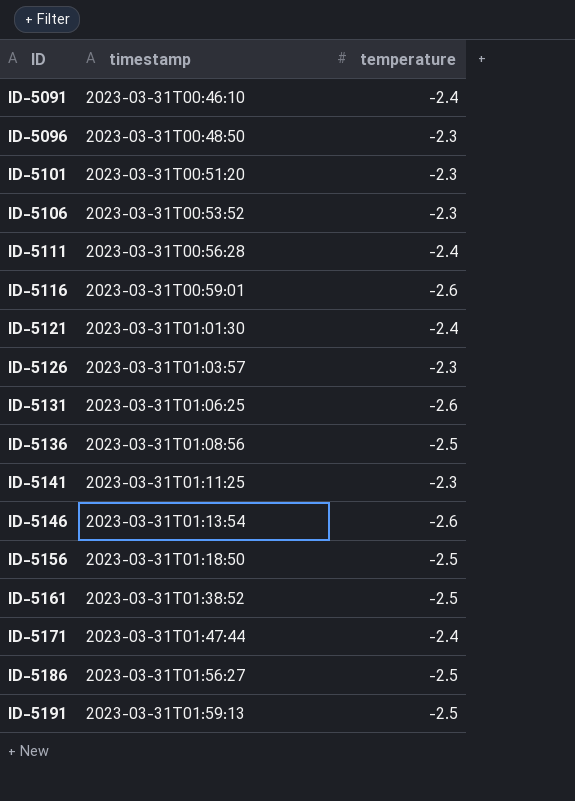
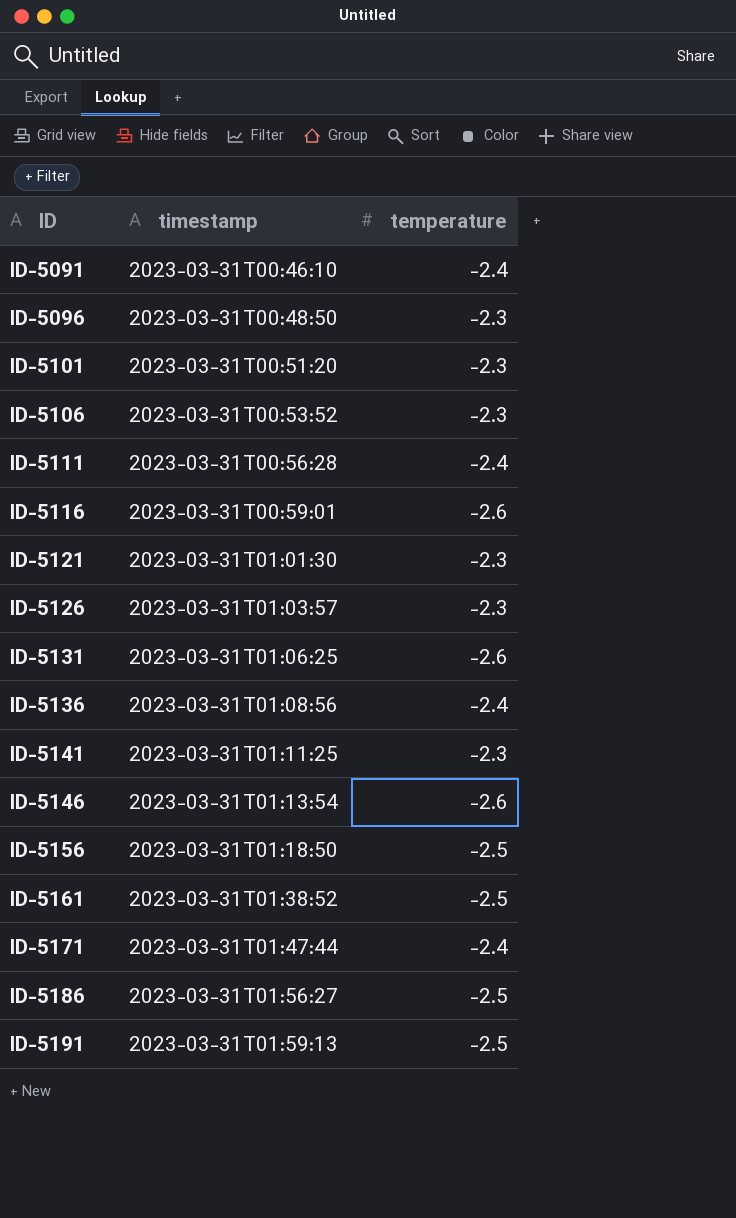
ID-5121 | temperature: -2.4 -> -2.3
ID-5136 | temperature: -2.5 -> -2.4

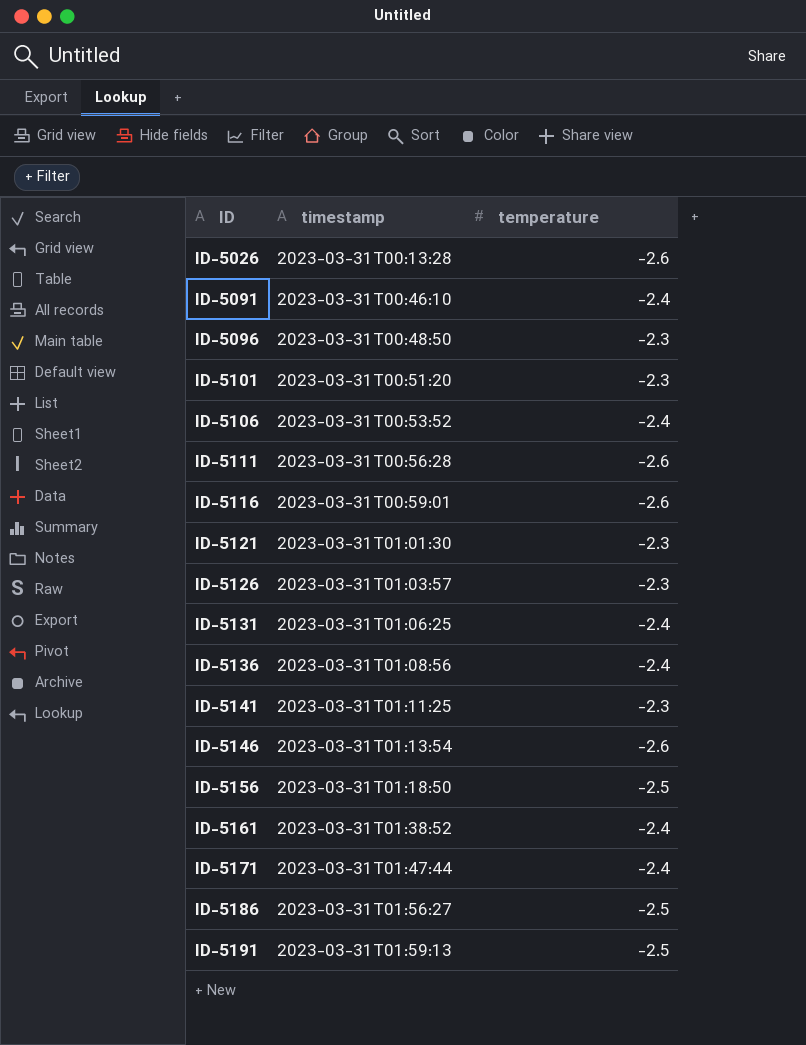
row ID-5026: none -> 2023-03-31T00:13:28 | -2.6
ID-5106 | temperature: -2.3 -> -2.4
ID-5111 | temperature: -2.4 -> -2.6
ID-5131 | temperature: -2.6 -> -2.4
ID-5161 | temperature: -2.5 -> -2.4

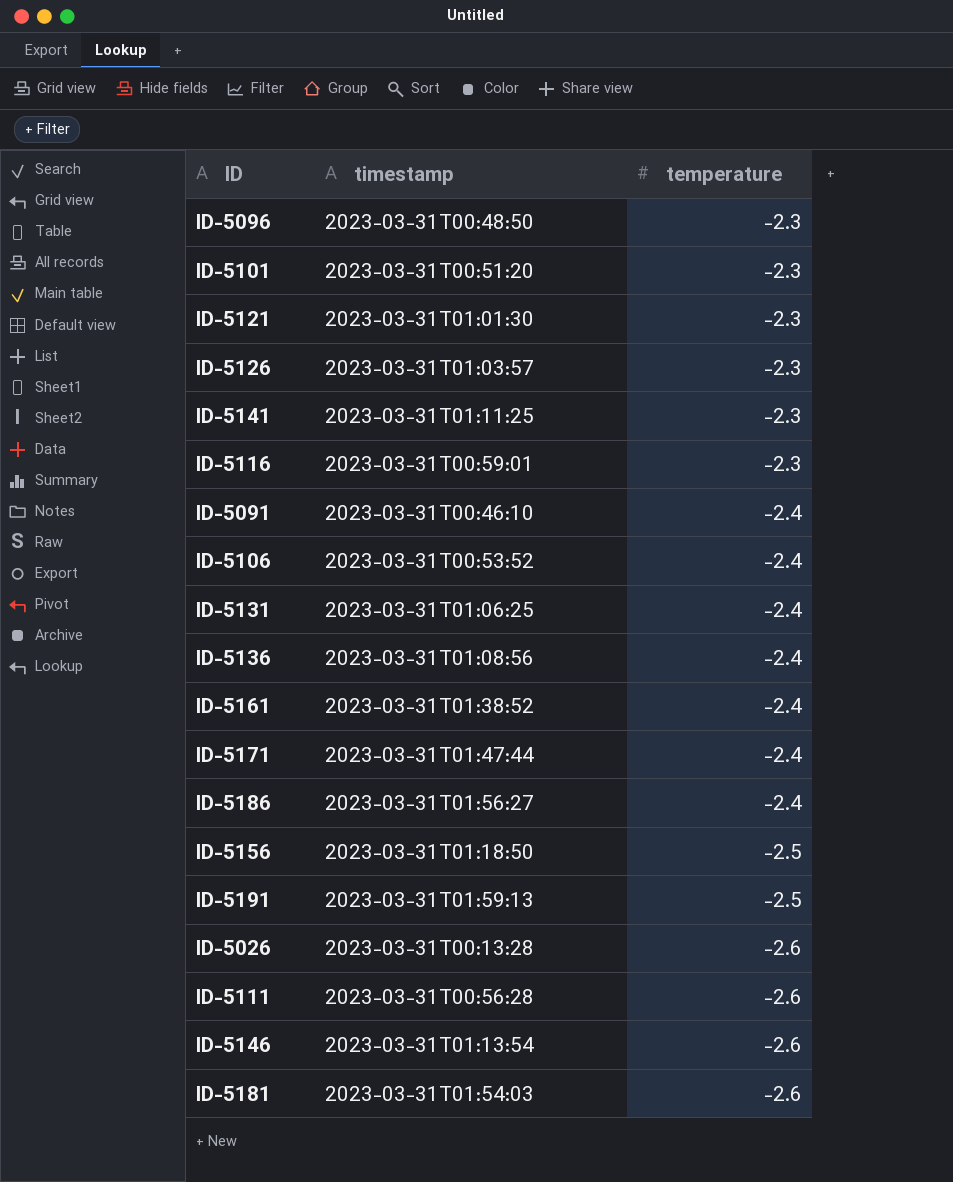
row order: ID ascending -> temperature descending
ID-5116 | temperature: -2.6 -> -2.3
ID-5186 | temperature: -2.5 -> -2.4
row ID-5181: none -> 2023-03-31T01:54:03 | -2.6

